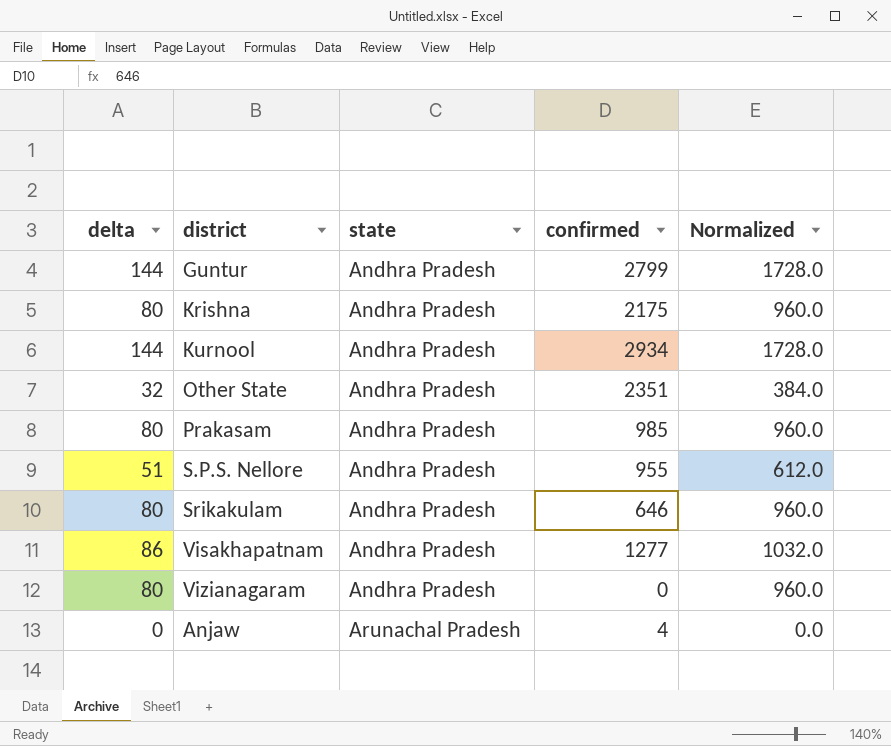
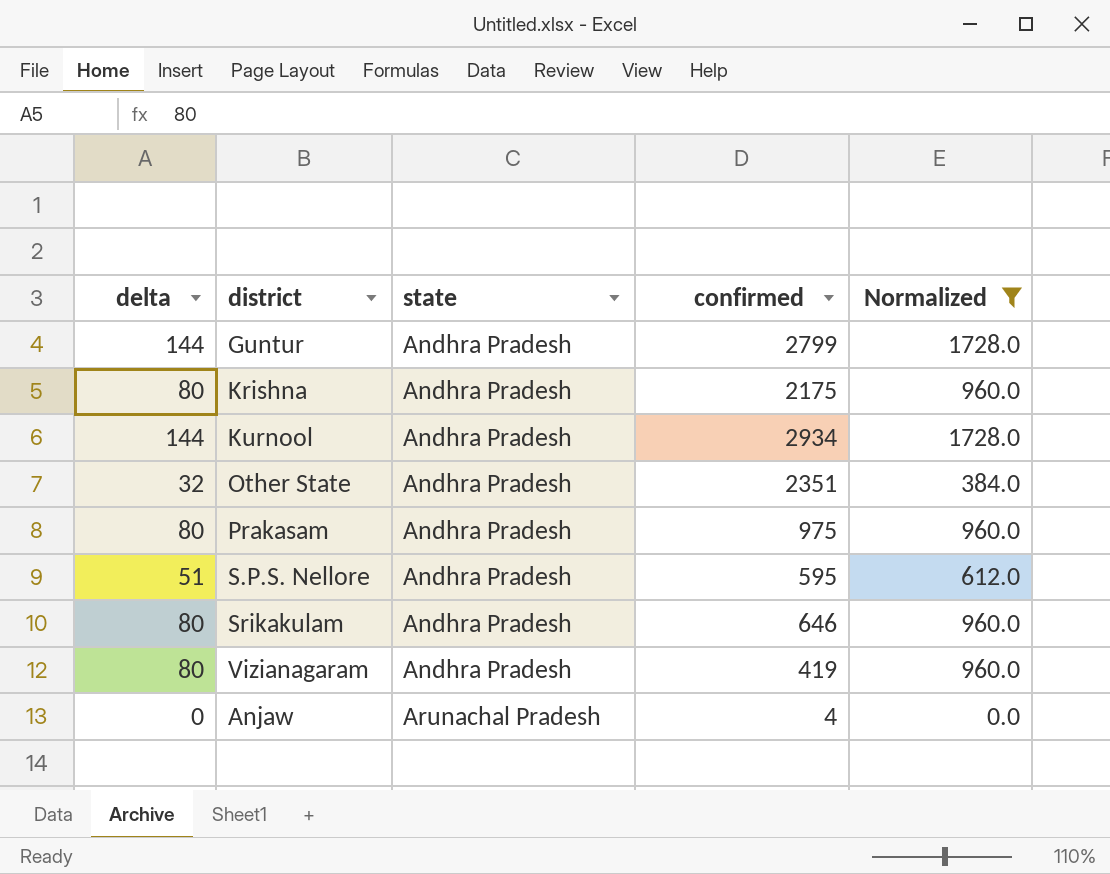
filter: none -> Normalized != 1032.0
Prakasam | confirmed: 985 -> 975
S.P.S. Nellore | confirmed: 955 -> 595
Vizianagaram | confirmed: 0 -> 419

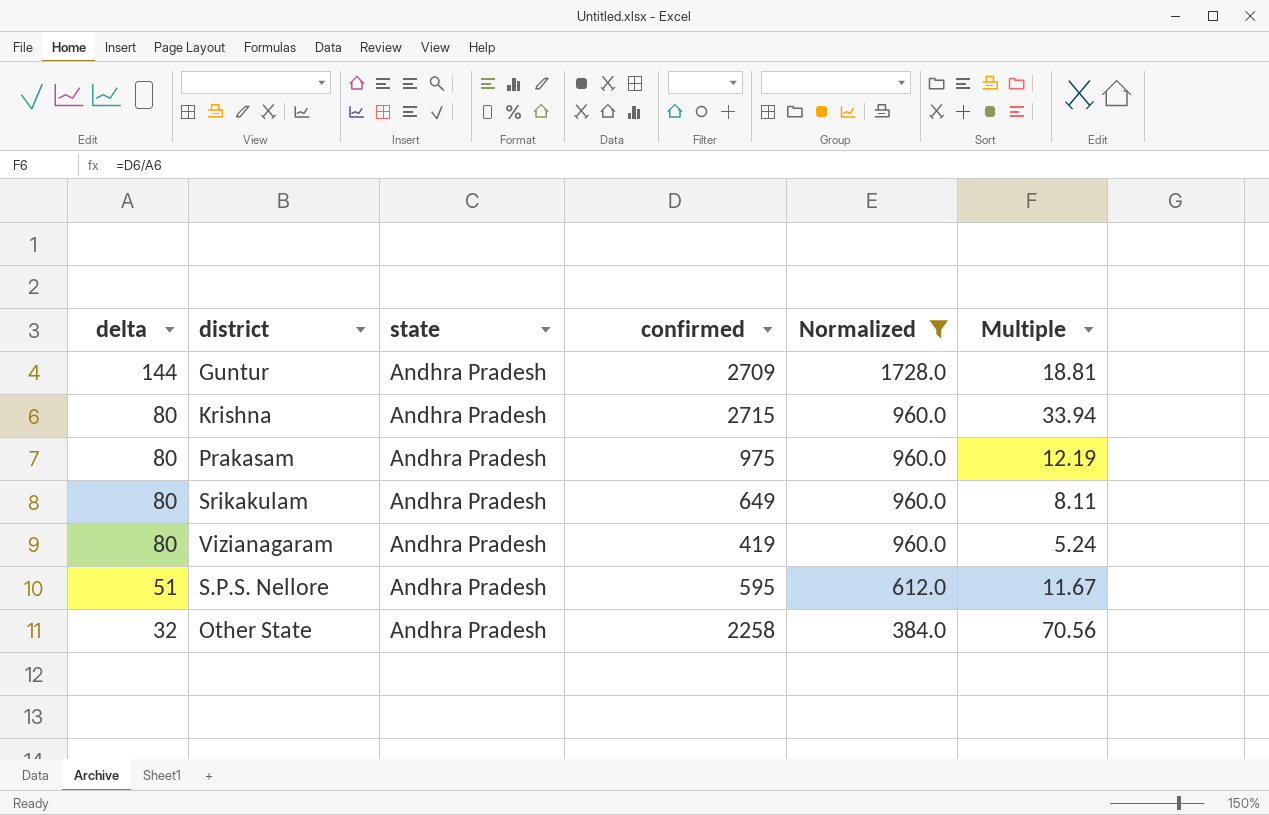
row order: state ascending -> delta descending
column Multiple | formula: none -> [confirmed] / [delta]
row Kurnool: 144 | Andhra Pradesh | 2934 | 1728.0 -> none
row Anjaw: 0 | Arunachal Pradesh | 4 | 0.0 -> none
Guntur | confirmed: 2799 -> 2709
Krishna | confirmed: 2175 -> 2715
Srikakulam | confirmed: 646 -> 649
Other State | confirmed: 2351 -> 2258

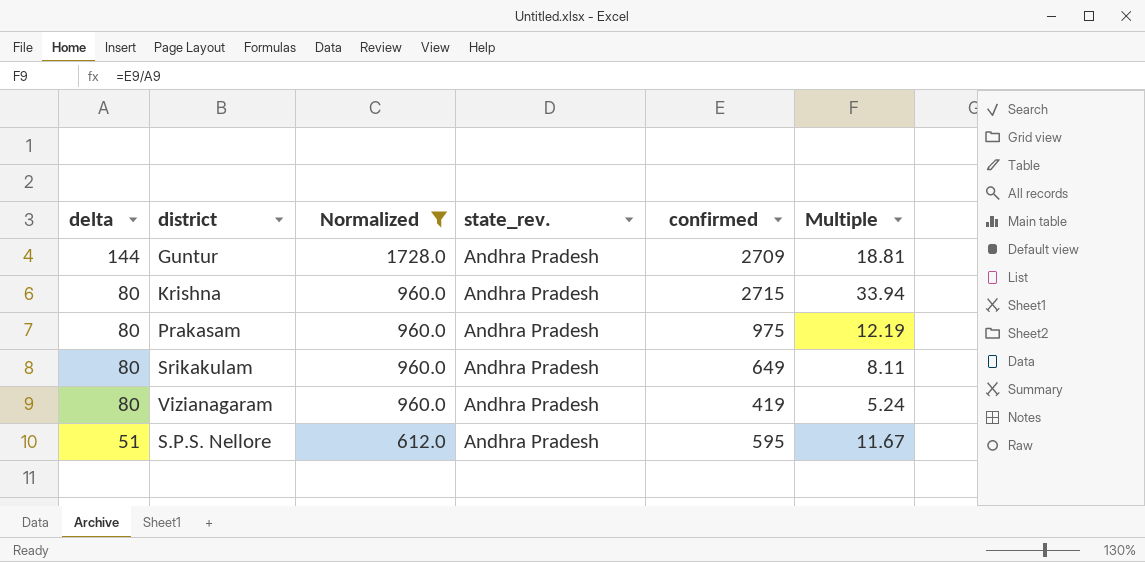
column Normalized | position: 5 -> 3
column name: state -> state_rev.
row Other State: 32 | Andhra Pradesh | 2258 | 384.0 | 70.56 -> none

